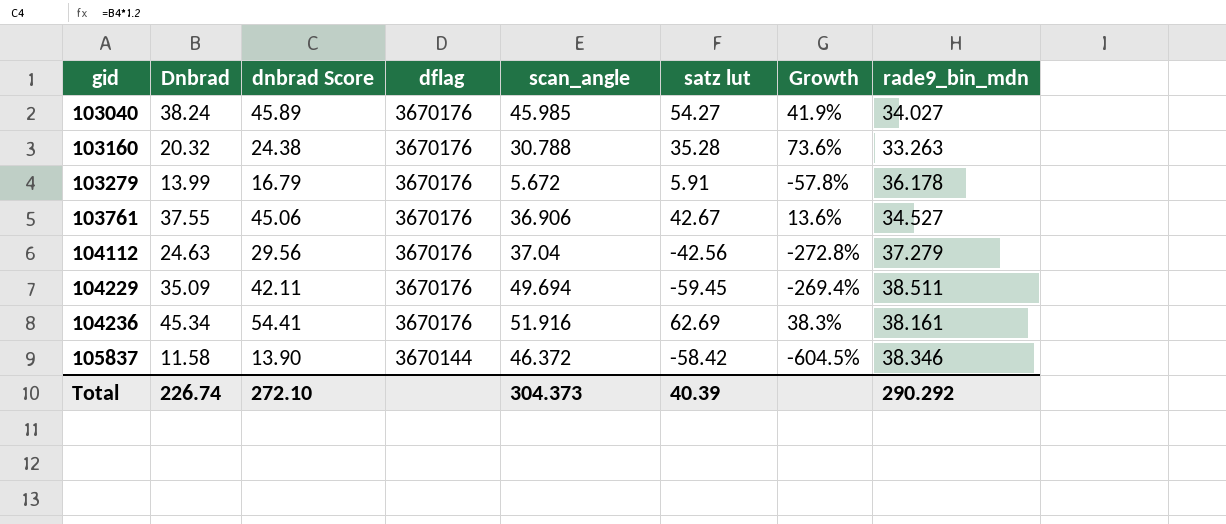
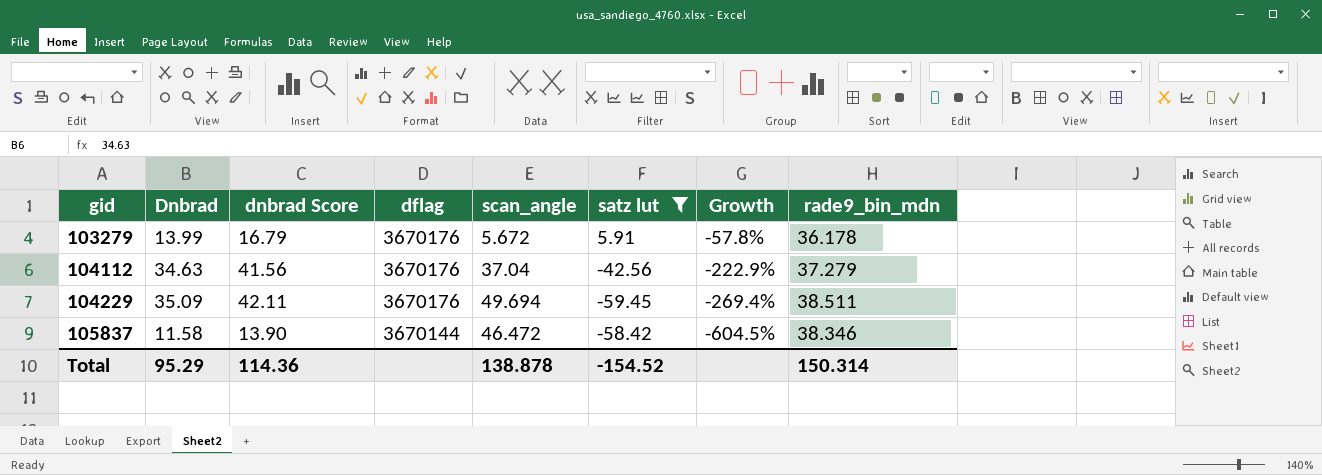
filter: none -> satz lut <= 5.91
104112 | Dnbrad: 24.63 -> 34.63
104112 | dnbrad Score: 29.56 -> 41.56
104112 | Growth: -272.8% -> -222.9%
105837 | scan_angle: 46.372 -> 46.472
Total | Dnbrad: 226.74 -> 95.29
Total | dnbrad Score: 272.10 -> 114.36
Total | scan_angle: 304.373 -> 138.878
Total | satz lut: 40.39 -> -154.52
Total | rade9_bin_mdn: 290.292 -> 150.314

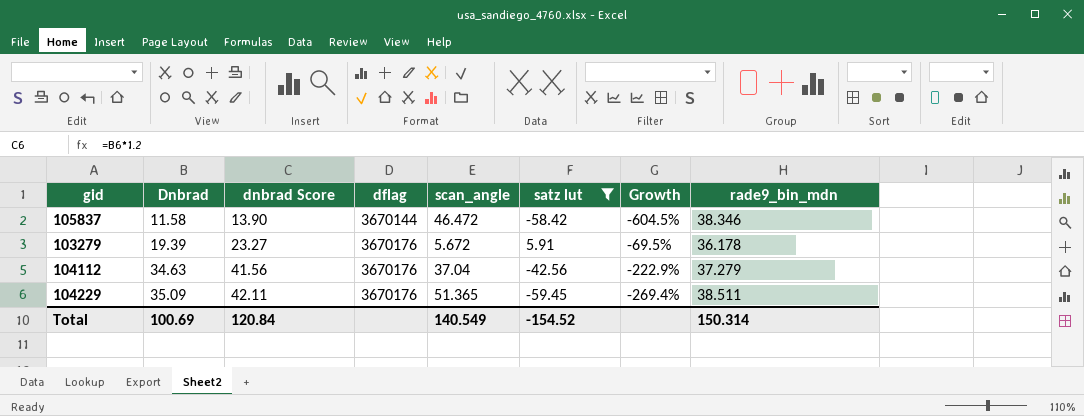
row order: gid ascending -> Dnbrad ascending
103279 | Dnbrad: 13.99 -> 19.39
103279 | dnbrad Score: 16.79 -> 23.27
103279 | Growth: -57.8% -> -69.5%
104229 | scan_angle: 49.694 -> 51.365
Total | Dnbrad: 95.29 -> 100.69
Total | dnbrad Score: 114.36 -> 120.84
Total | scan_angle: 138.878 -> 140.549

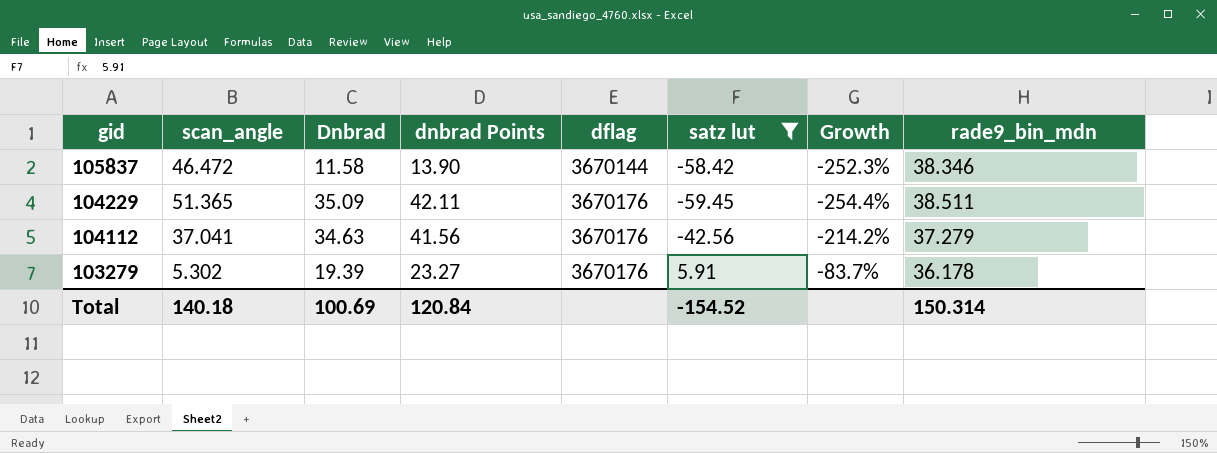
row order: Dnbrad ascending -> gid descending
column scan_angle | position: 5 -> 2
column name: dnbrad Score -> dnbrad Points
column Growth | formula: ([satz lut] - [Dnbrad]) / [Dnbrad] -> ([satz lut] - [rade9_bin_mdn]) / [rade9_bin_mdn]
104112 | scan_angle: 37.04 -> 37.041
103279 | scan_angle: 5.672 -> 5.302
Total | scan_angle: 140.549 -> 140.18

